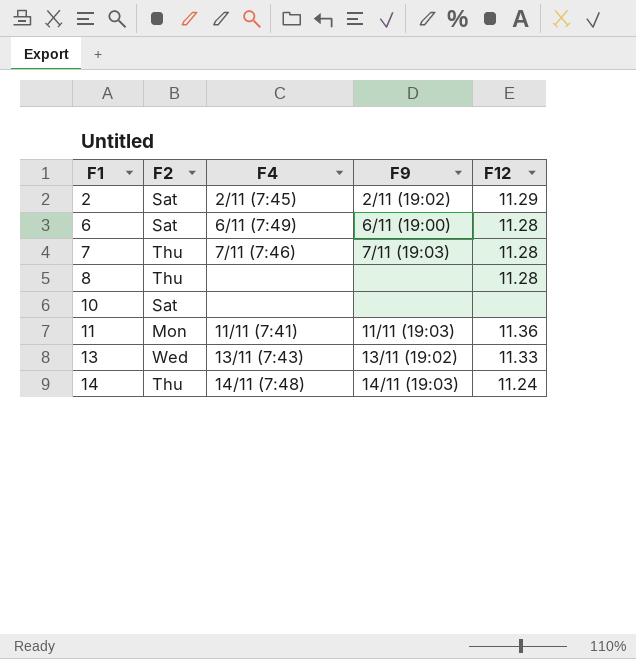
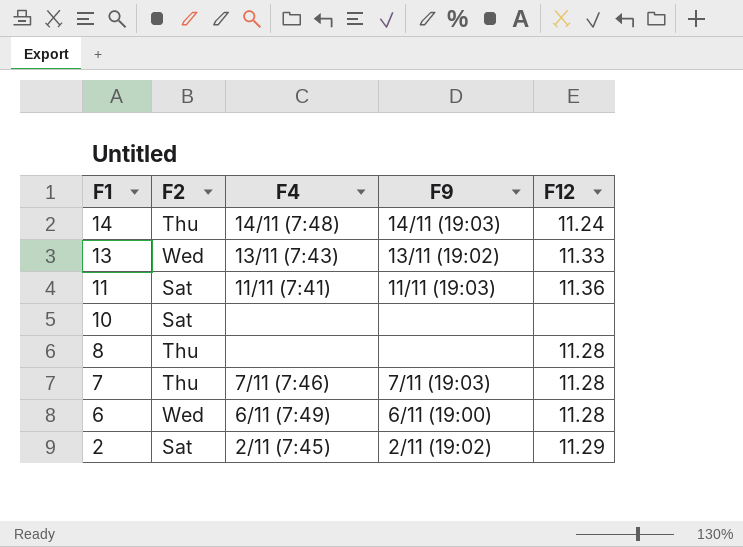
row order: F1 ascending -> F1 descending
11 | F2: Mon -> Sat
6 | F2: Sat -> Wed

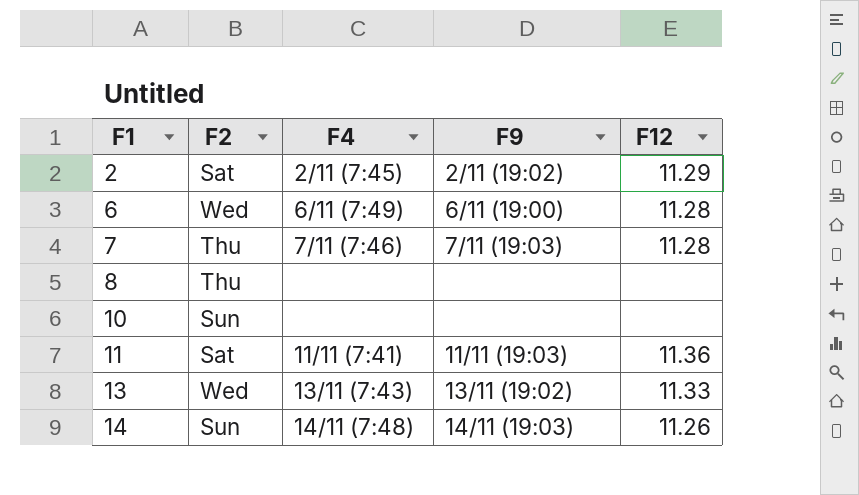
row order: F1 descending -> F1 ascending
8 | F12: 11.28 -> none
10 | F2: Sat -> Sun
14 | F2: Thu -> Sun
14 | F12: 11.24 -> 11.26

